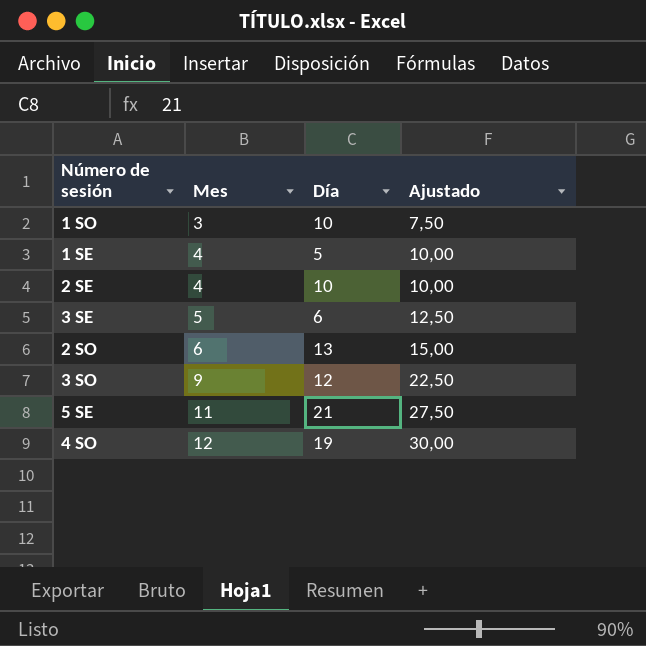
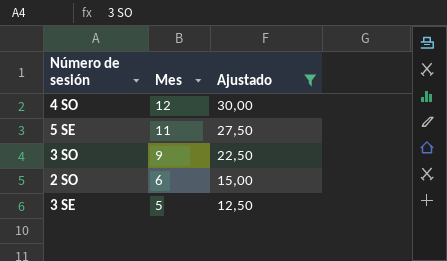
filter: none -> Ajustado >= 12,50
row order: Mes ascending -> Mes descending
column Día | position: 3 -> none

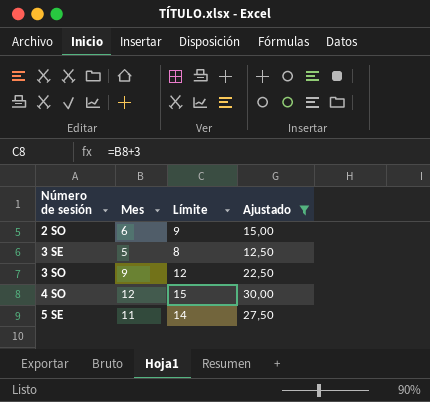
row order: Mes descending -> Número de sesión ascending
column Límite | formula: none -> [Mes] + 3

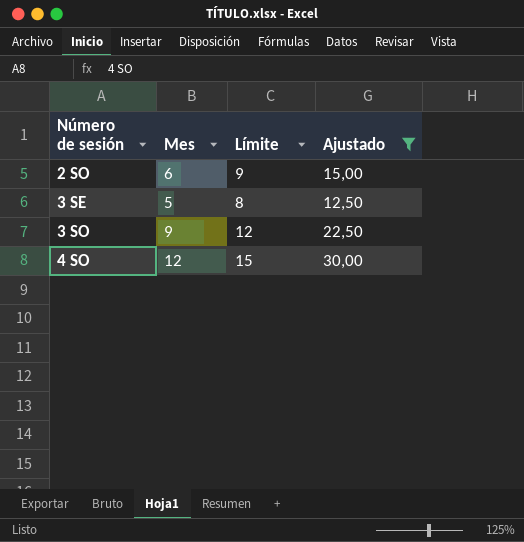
row 5 SE: 11 | 14 | 27,50 -> none

